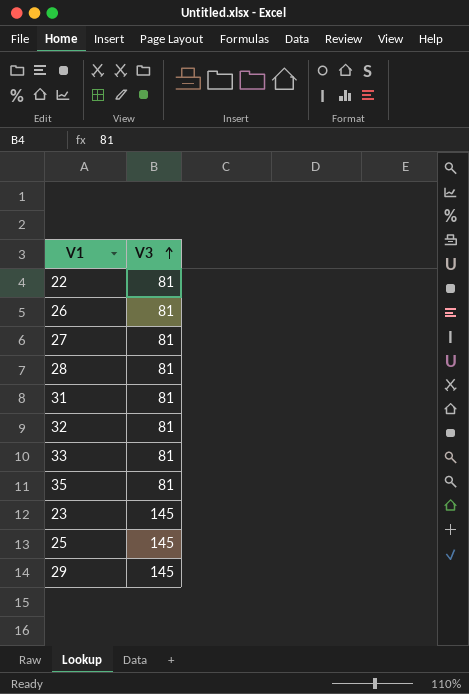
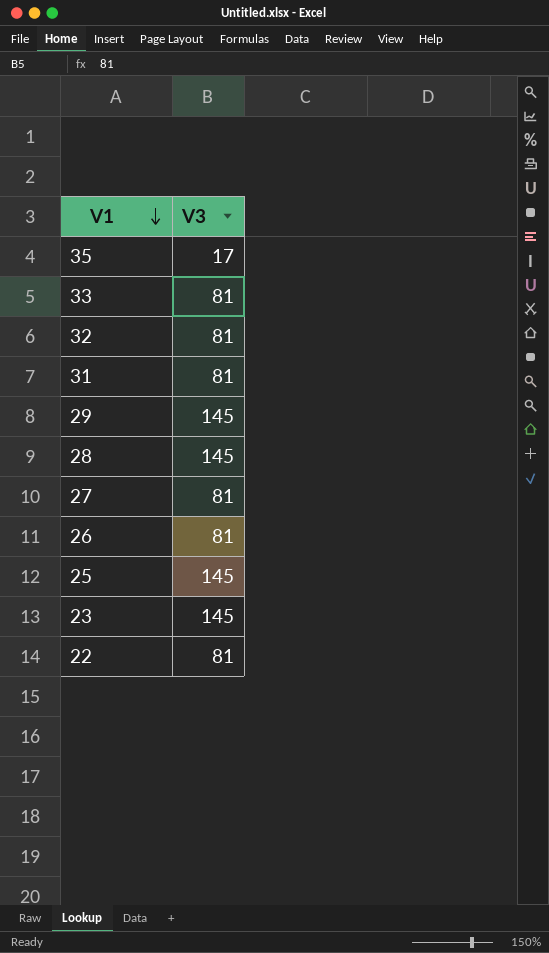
row order: V3 ascending -> V1 descending
35 | V3: 81 -> 17
28 | V3: 81 -> 145

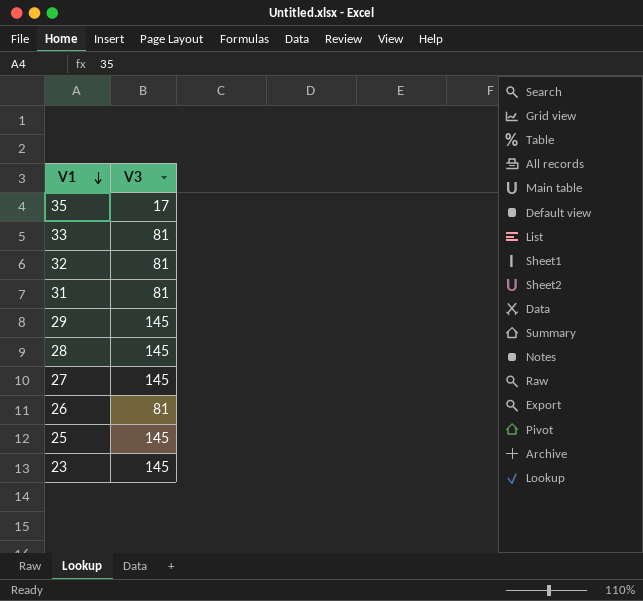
row 22: 81 -> none
27 | V3: 81 -> 145

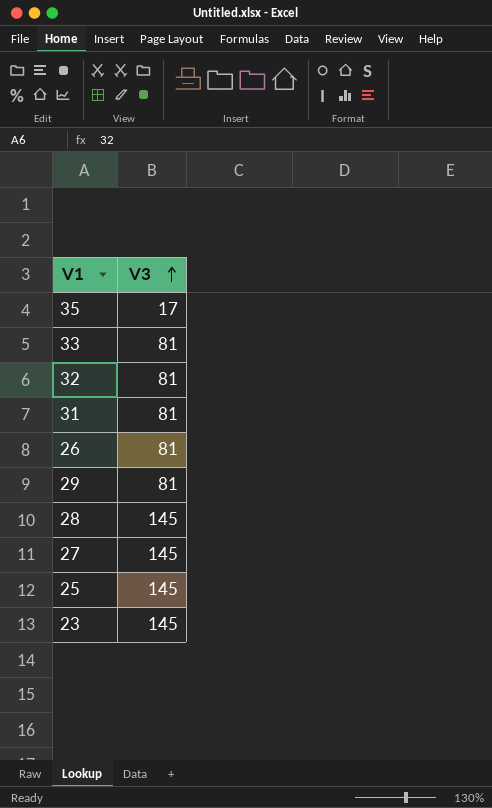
row order: V1 descending -> V3 ascending
29 | V3: 145 -> 81

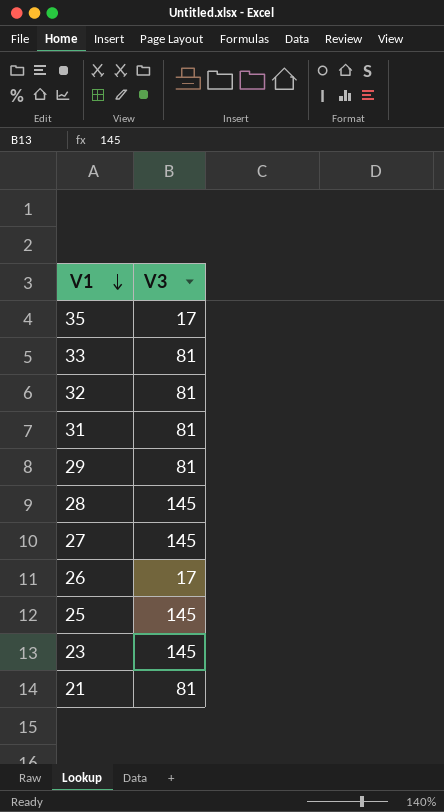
row order: V3 ascending -> V1 descending
26 | V3: 81 -> 17
row 21: none -> 81

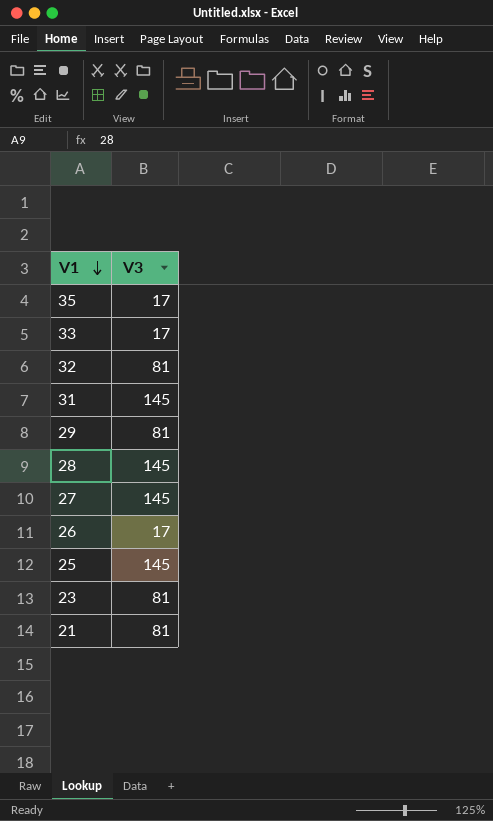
33 | V3: 81 -> 17
31 | V3: 81 -> 145
23 | V3: 145 -> 81

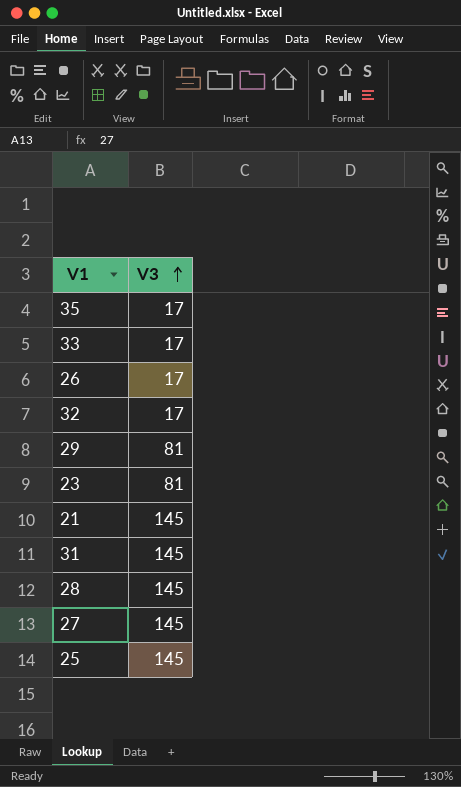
row order: V1 descending -> V3 ascending
32 | V3: 81 -> 17
21 | V3: 81 -> 145

